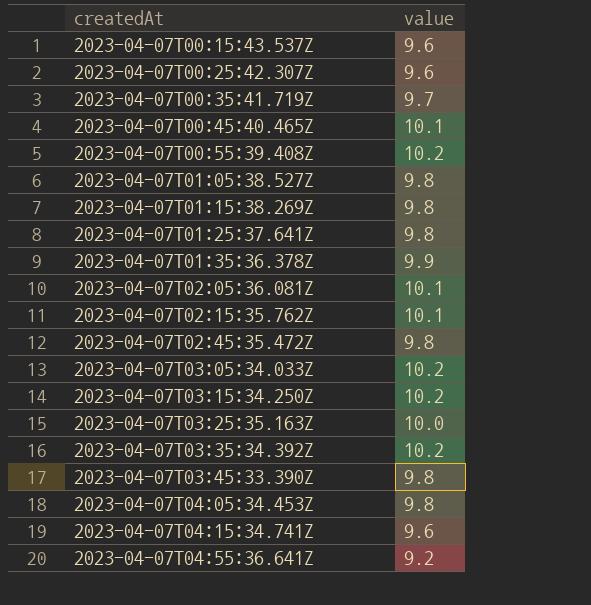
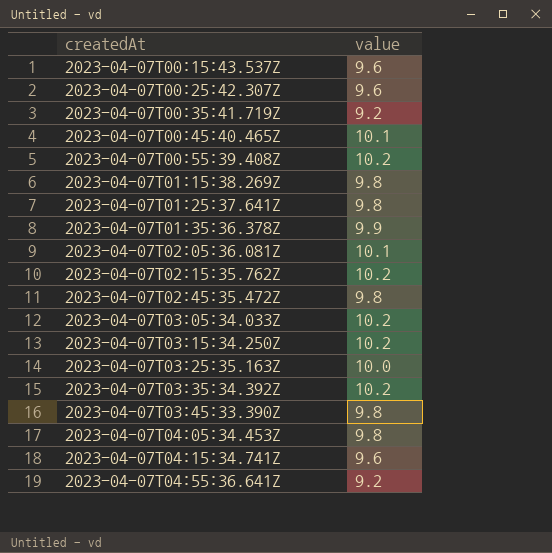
row 2023-04-07T01:05:38.527Z: 9.8 -> none
2023-04-07T00:35:41.719Z | value: 9.7 -> 9.2
2023-04-07T02:15:35.762Z | value: 10.1 -> 10.2

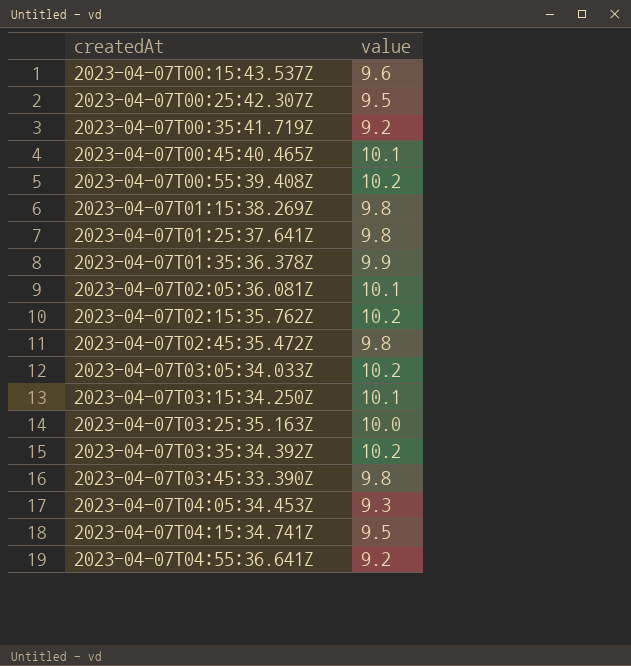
2023-04-07T00:25:42.307Z | value: 9.6 -> 9.5
2023-04-07T03:15:34.250Z | value: 10.2 -> 10.1
2023-04-07T04:05:34.453Z | value: 9.8 -> 9.3
2023-04-07T04:15:34.741Z | value: 9.6 -> 9.5

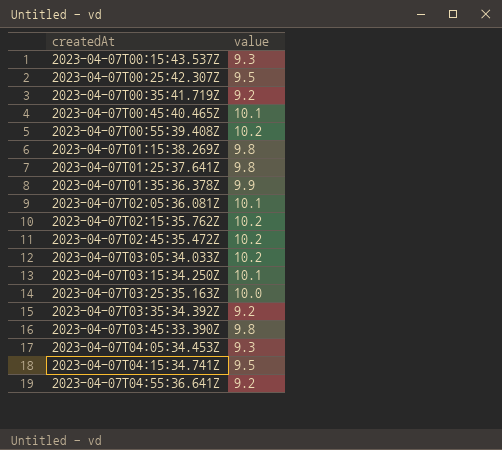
2023-04-07T00:15:43.537Z | value: 9.6 -> 9.3
2023-04-07T02:45:35.472Z | value: 9.8 -> 10.2
2023-04-07T03:35:34.392Z | value: 10.2 -> 9.2

